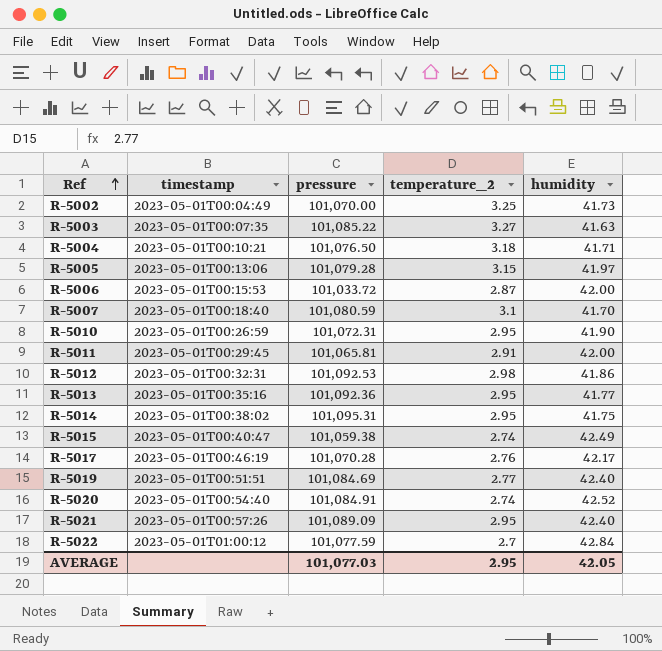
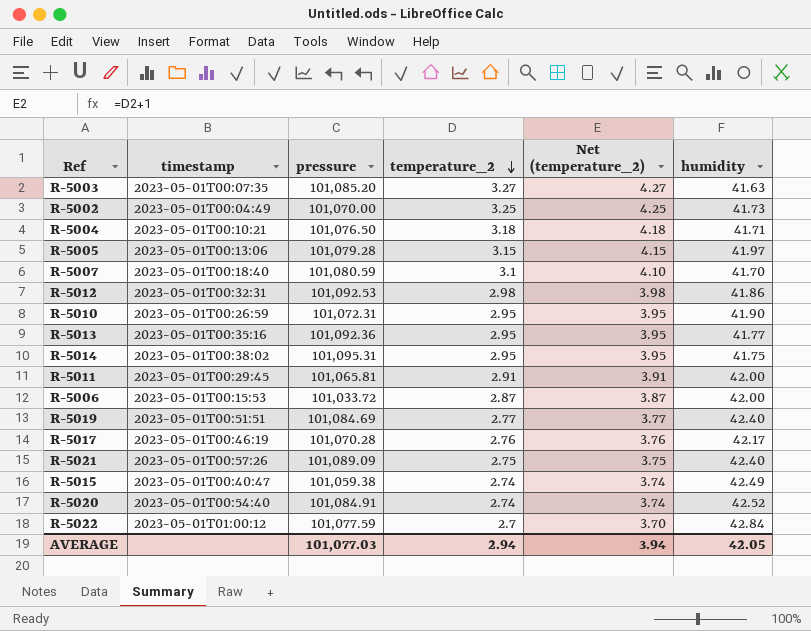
row order: Ref ascending -> temperature_2 descending
column Net (temperature_2) | formula: none -> [temperature_2] + 1
R-5003 | pressure: 101,085.22 -> 101,085.20
R-5021 | temperature_2: 2.95 -> 2.75
AVERAGE | temperature_2: 2.95 -> 2.94

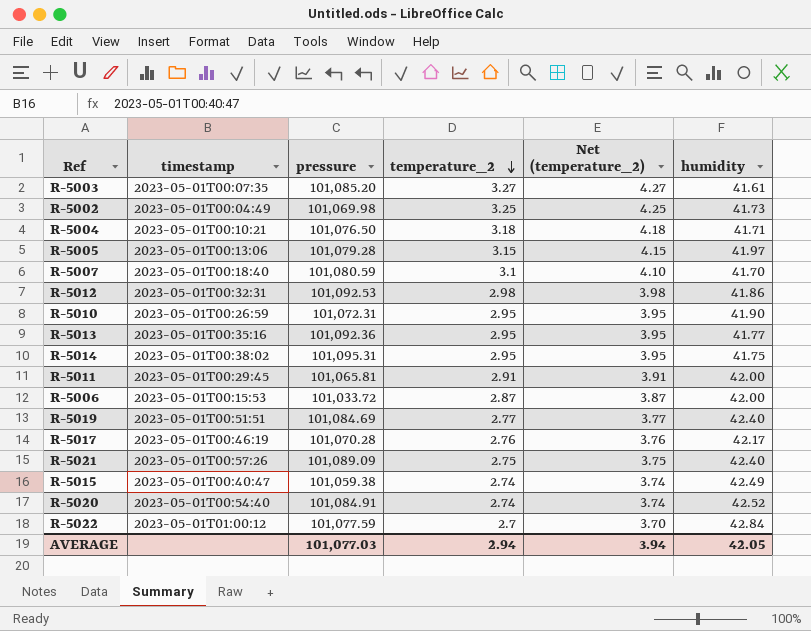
R-5003 | humidity: 41.63 -> 41.61
R-5002 | pressure: 101,070.00 -> 101,069.98

